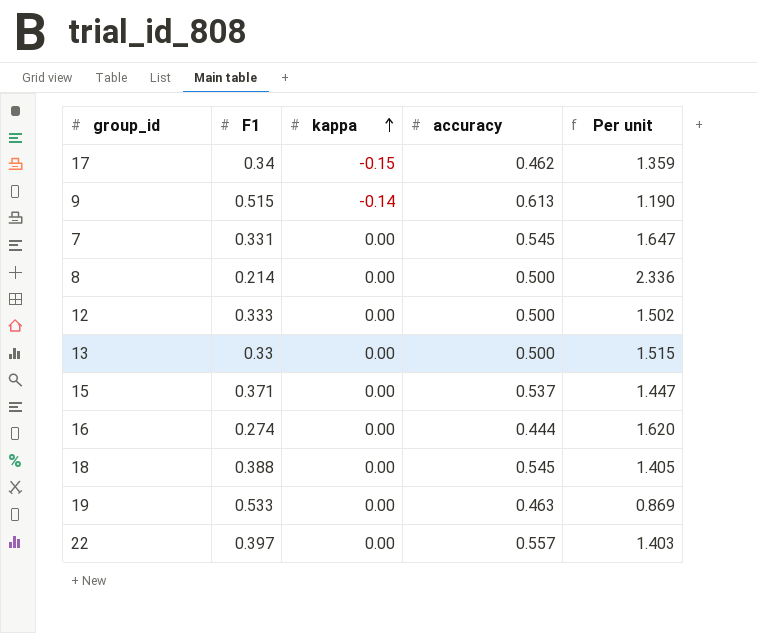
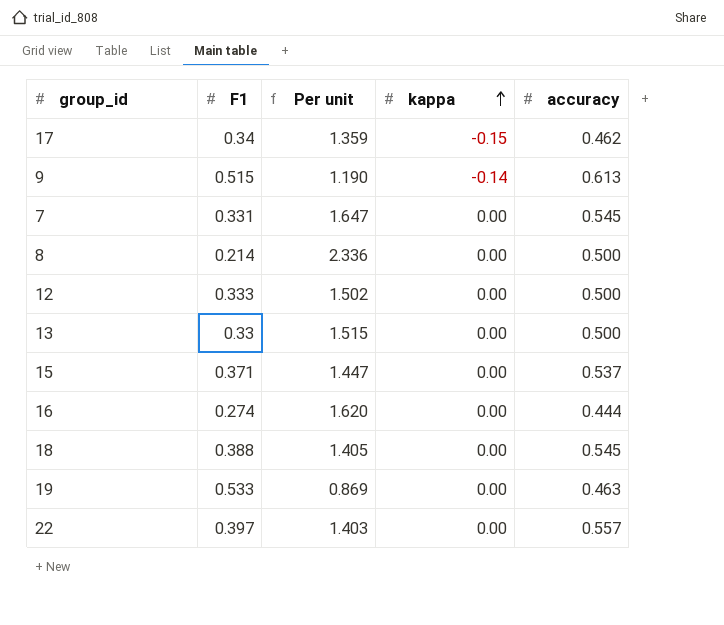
column Per unit | position: 5 -> 3

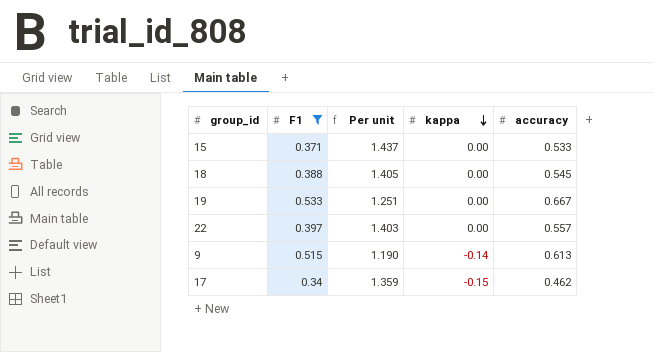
filter: none -> F1 >= 0.34
row order: kappa ascending -> kappa descending
15 | Per unit: 1.447 -> 1.437
15 | accuracy: 0.537 -> 0.533
19 | Per unit: 0.869 -> 1.251
19 | accuracy: 0.463 -> 0.667

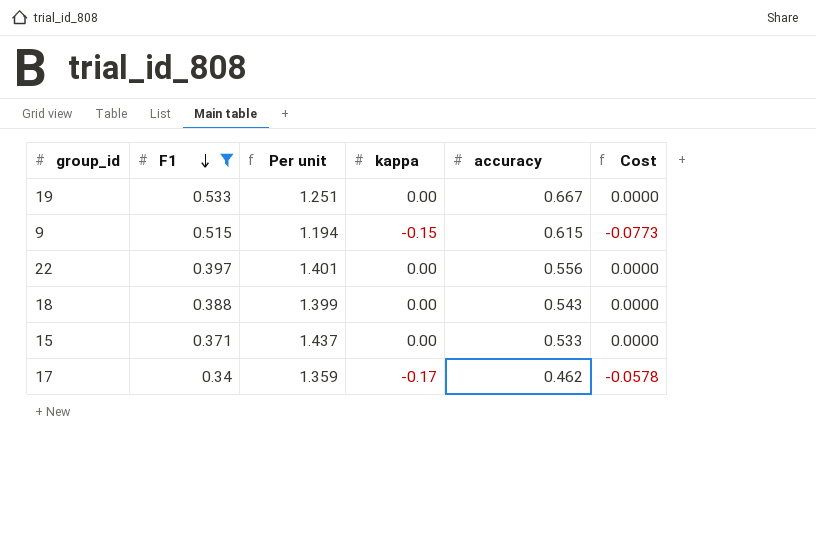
row order: kappa descending -> F1 descending
column Cost | formula: none -> [F1] * [kappa]
9 | Per unit: 1.190 -> 1.194
9 | kappa: -0.14 -> -0.15
9 | accuracy: 0.613 -> 0.615
22 | Per unit: 1.403 -> 1.401
22 | accuracy: 0.557 -> 0.556
18 | Per unit: 1.405 -> 1.399
18 | accuracy: 0.545 -> 0.543
17 | kappa: -0.15 -> -0.17

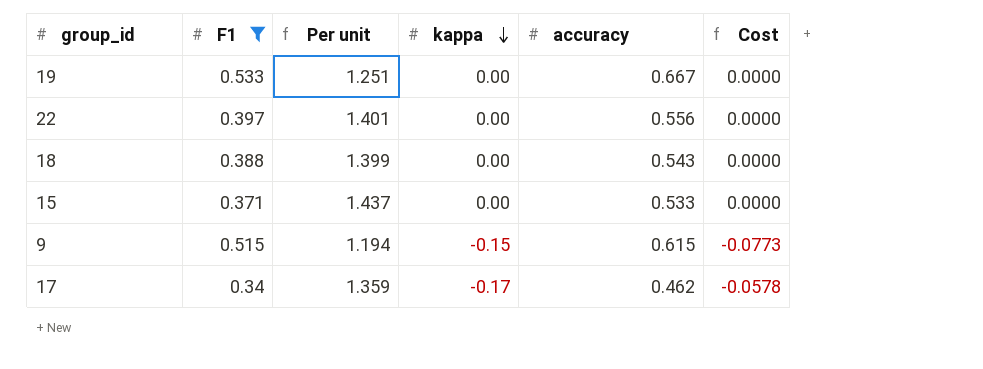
row order: F1 descending -> kappa descending

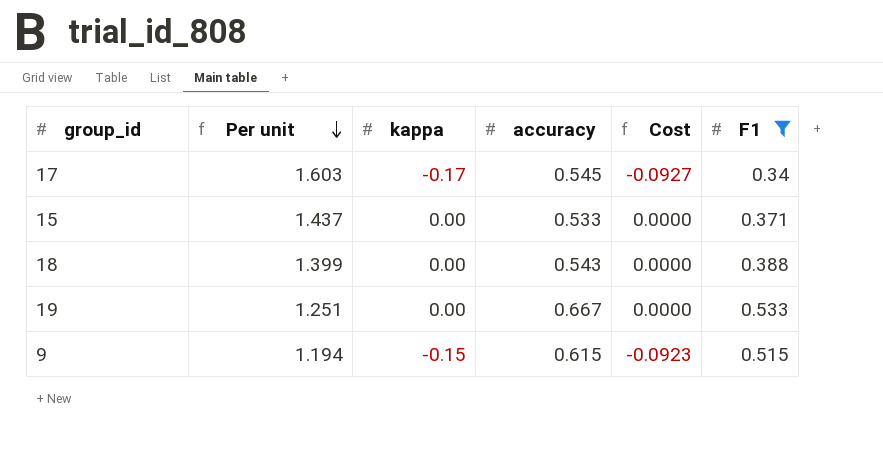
row order: kappa descending -> Per unit descending
column Cost | formula: [F1] * [kappa] -> [kappa] * [accuracy]
column F1 | position: 2 -> 6
row 22: 0.397 | 1.401 | 0.00 | 0.556 | 0.0000 -> none
17 | Per unit: 1.359 -> 1.603
17 | accuracy: 0.462 -> 0.545

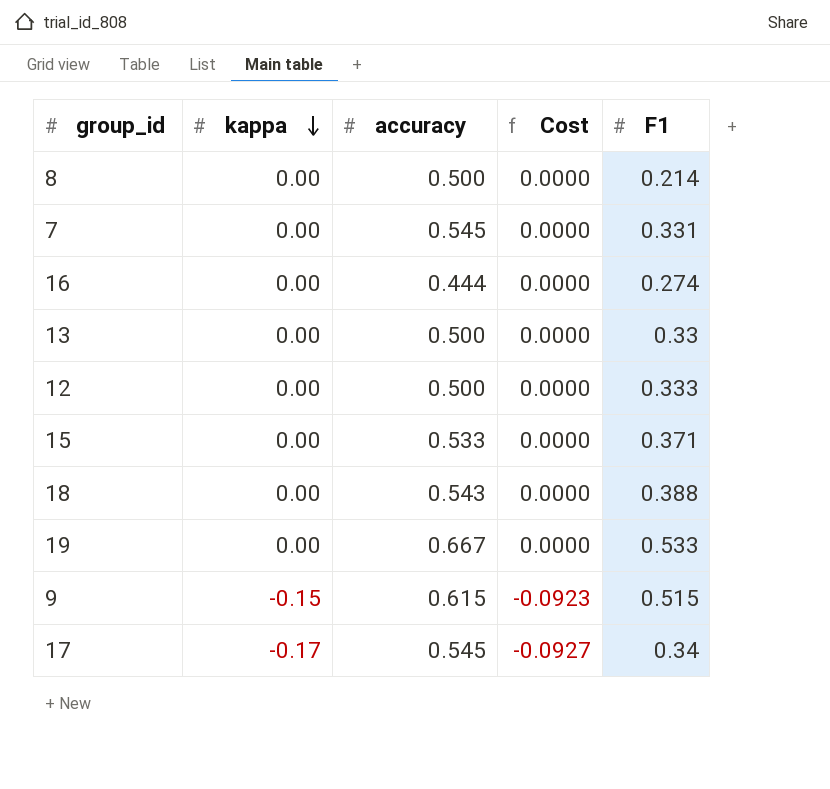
filter: F1 >= 0.34 -> none
row order: Per unit descending -> kappa descending
column Per unit | formula: [accuracy] / [F1] -> none

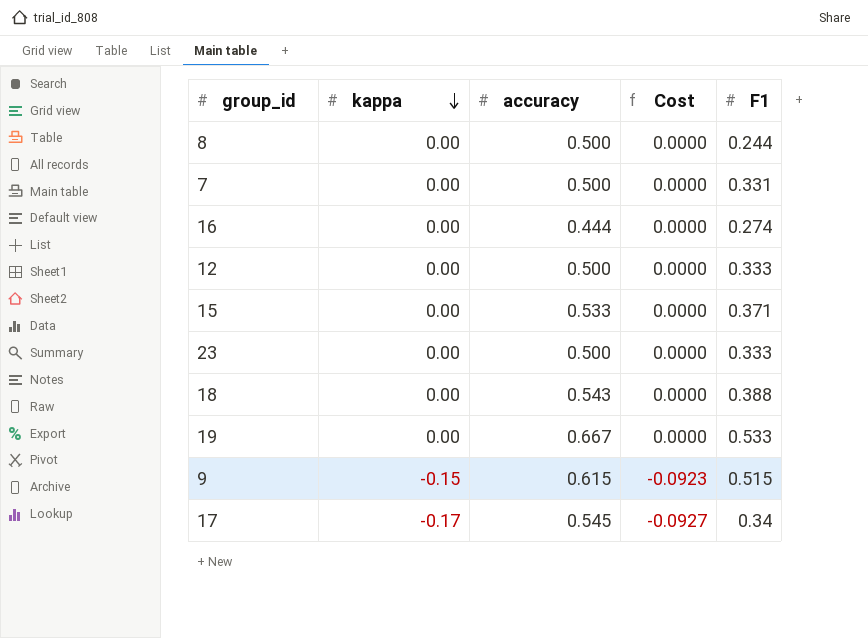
row 13: 0.00 | 0.500 | 0.0000 | 0.33 -> none
8 | F1: 0.214 -> 0.244
7 | accuracy: 0.545 -> 0.500
row 23: none -> 0.00 | 0.500 | 0.0000 | 0.333

